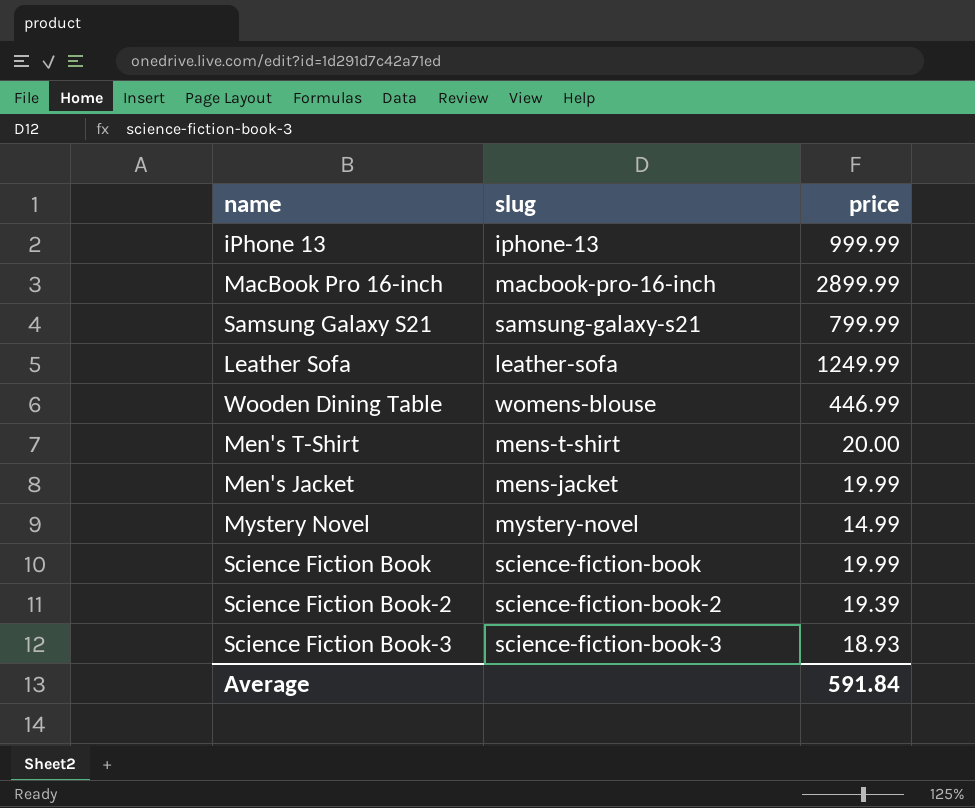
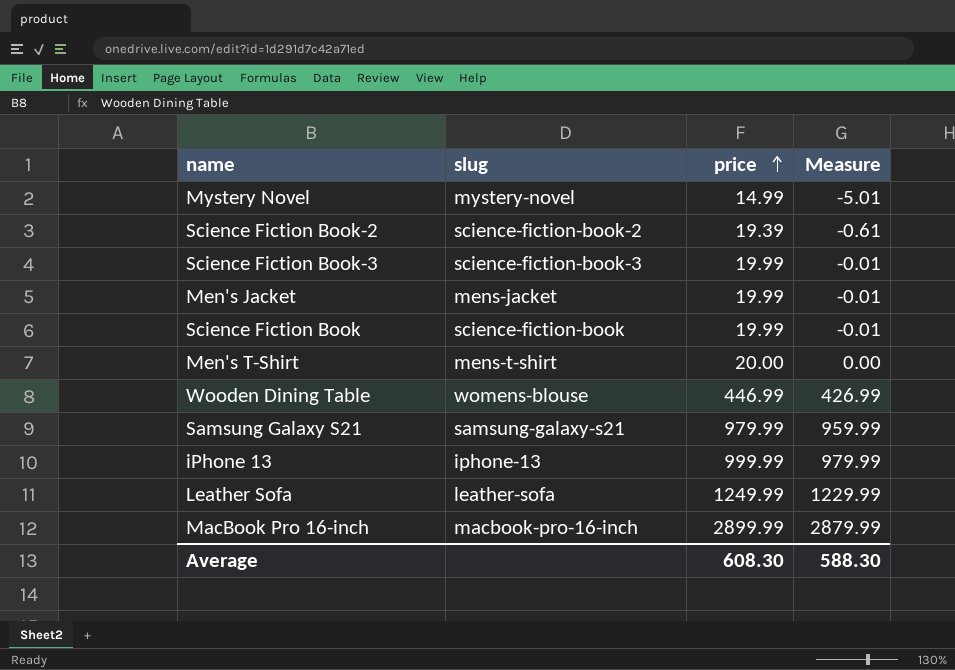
row order: none -> price ascending
column Measure | formula: none -> [price] - 20
Science Fiction Book-3 | price: 18.93 -> 19.99
Samsung Galaxy S21 | price: 799.99 -> 979.99
Average | price: 591.84 -> 608.30

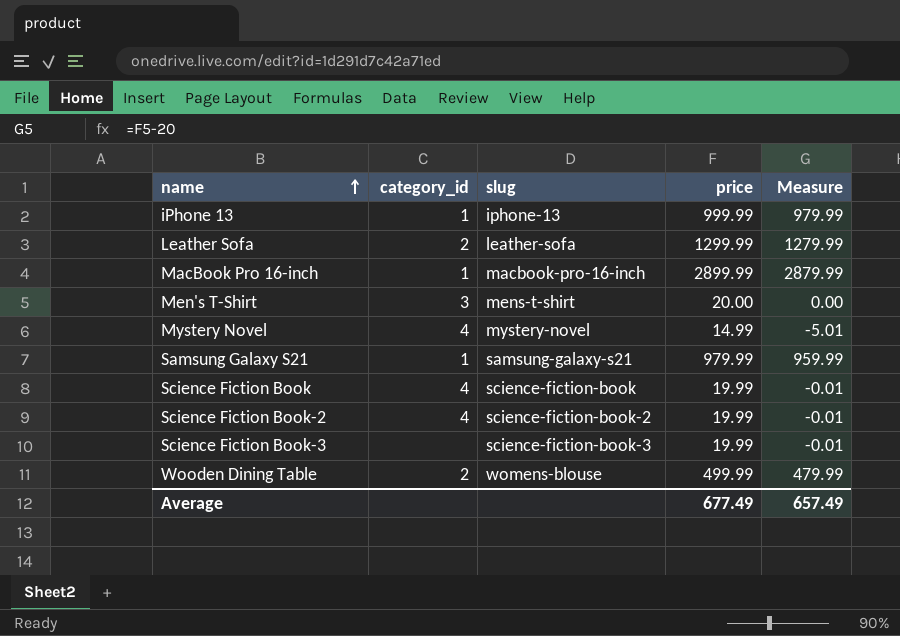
row order: price ascending -> name ascending
column category_id | position: none -> 2
row Men's Jacket: mens-jacket | 19.99 | -0.01 -> none
Leather Sofa | price: 1249.99 -> 1299.99
Leather Sofa | Measure: 1229.99 -> 1279.99
Science Fiction Book-2 | price: 19.39 -> 19.99
Science Fiction Book-2 | Measure: -0.61 -> -0.01
Wooden Dining Table | price: 446.99 -> 499.99
Wooden Dining Table | Measure: 426.99 -> 479.99
Average | price: 608.30 -> 677.49
Average | Measure: 588.30 -> 657.49

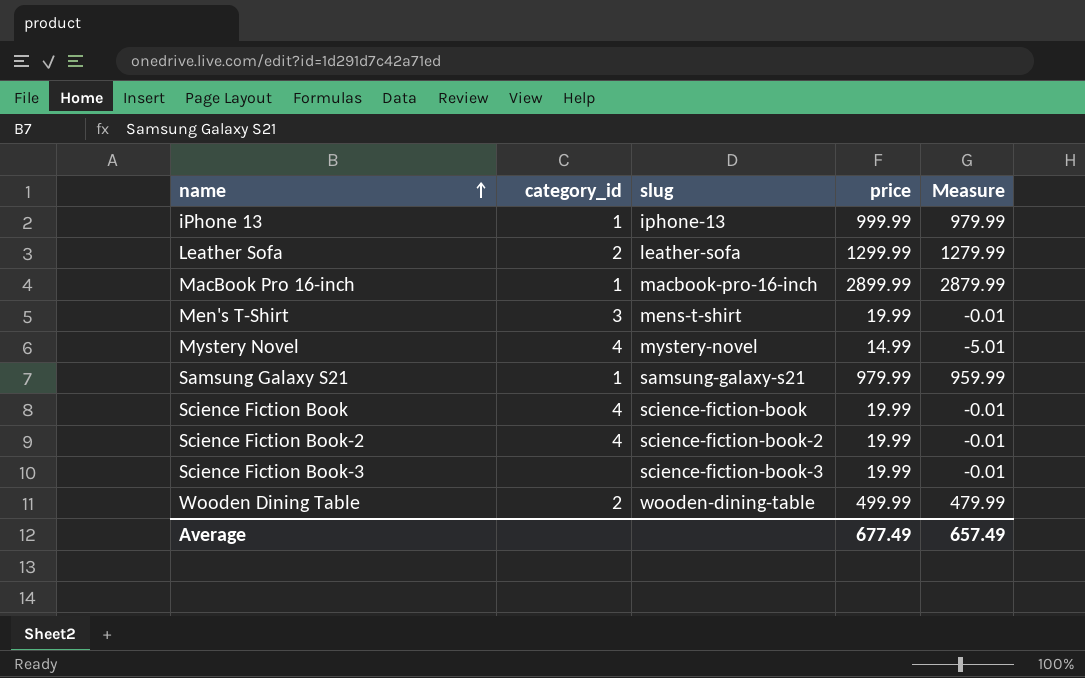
Men's T-Shirt | price: 20.00 -> 19.99
Men's T-Shirt | Measure: 0.00 -> -0.01
Wooden Dining Table | slug: womens-blouse -> wooden-dining-table

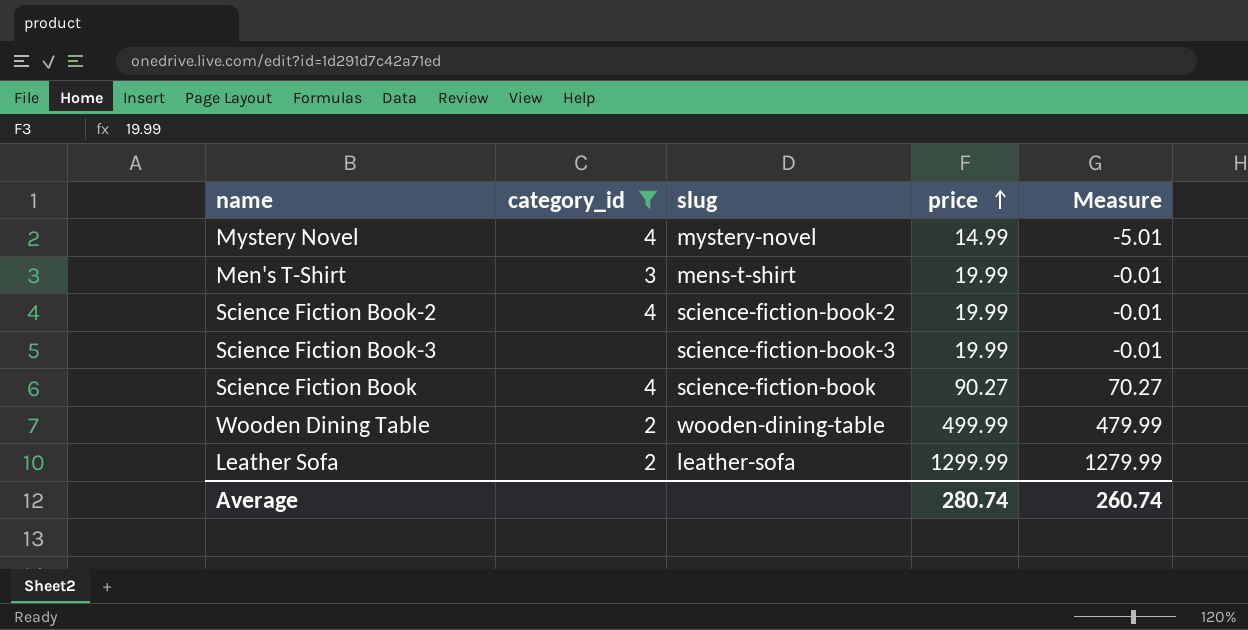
filter: none -> category_id != 1
row order: name ascending -> price ascending
Science Fiction Book | price: 19.99 -> 90.27
Science Fiction Book | Measure: -0.01 -> 70.27
Average | price: 677.49 -> 280.74
Average | Measure: 657.49 -> 260.74

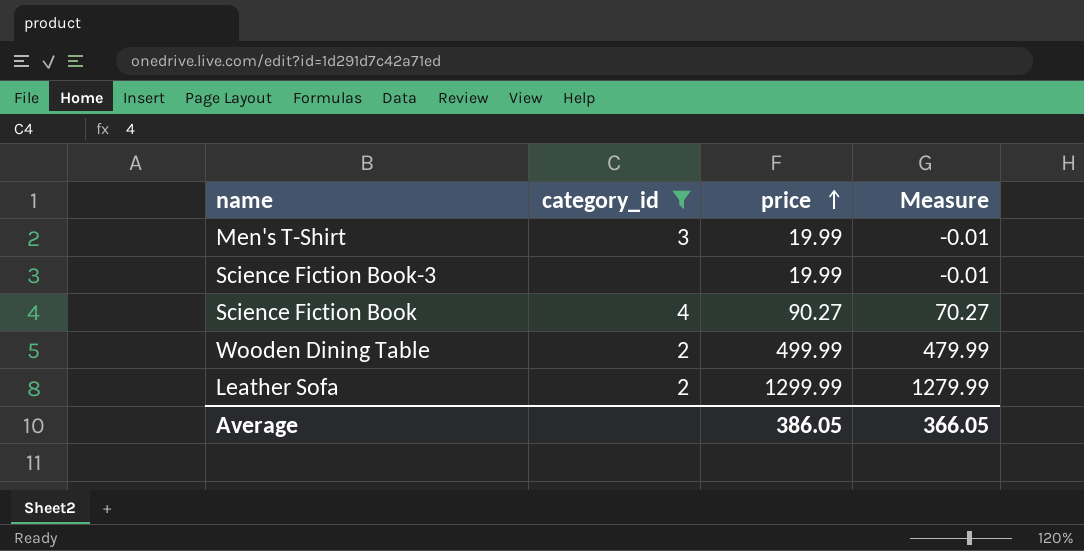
column slug | position: 3 -> none
row Mystery Novel: 4 | mystery-novel | 14.99 | -5.01 -> none
row Science Fiction Book-2: 4 | science-fiction-book-2 | 19.99 | -0.01 -> none
Average | price: 280.74 -> 386.05
Average | Measure: 260.74 -> 366.05

